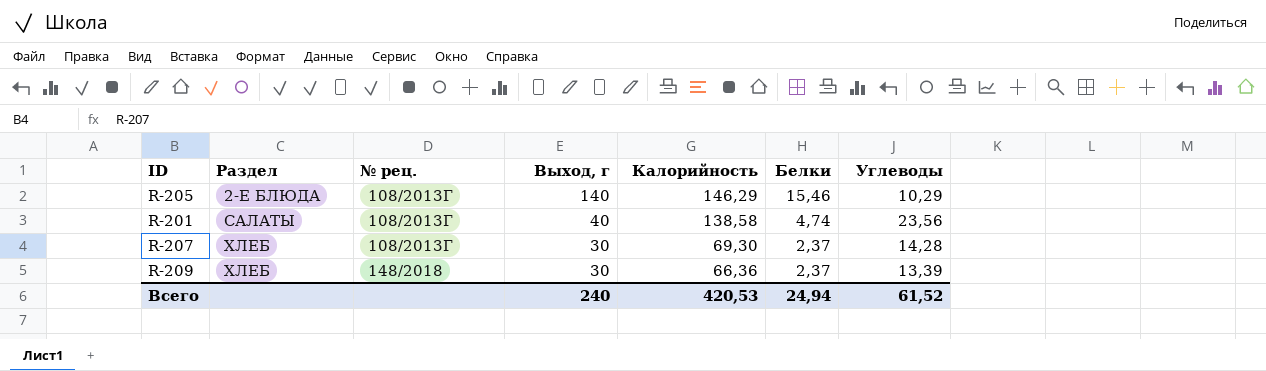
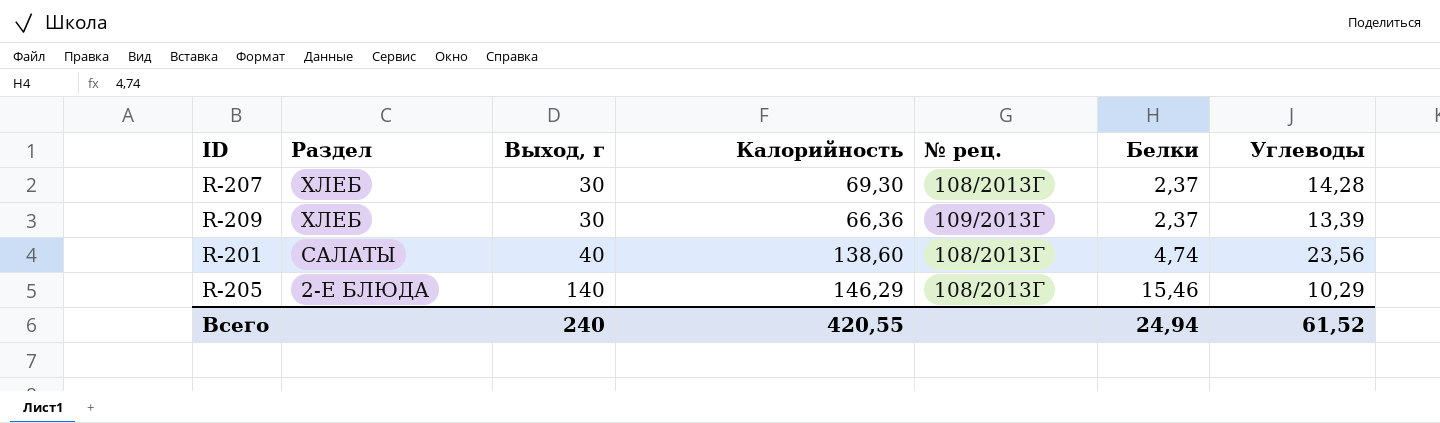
row order: Раздел ascending -> Раздел descending
column № рец. | position: 3 -> 5
R-209 | № рец.: 148/2018 -> 109/2013Г
R-201 | Калорийность: 138,58 -> 138,60
Всего | Калорийность: 420,53 -> 420,55

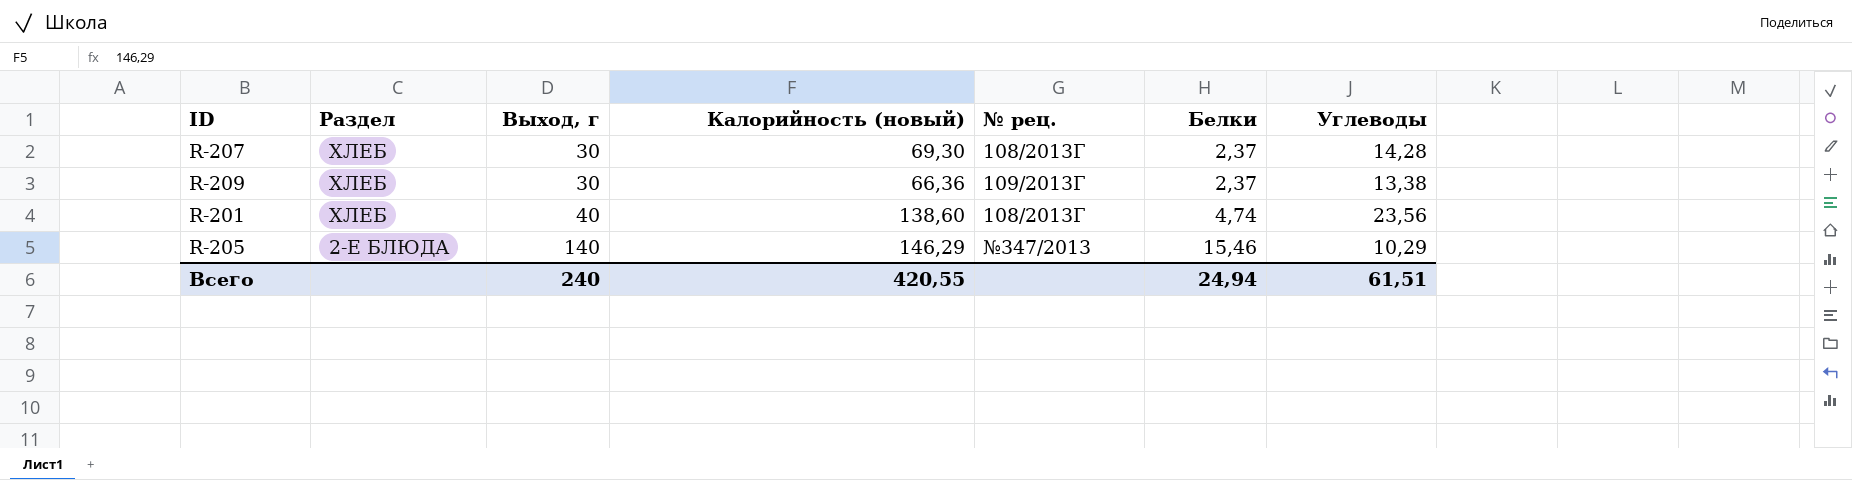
column name: Калорийность -> Калорийность (новый)
R-209 | Углеводы: 13,39 -> 13,38
R-201 | Раздел: САЛАТЫ -> ХЛЕБ
R-205 | № рец.: 108/2013Г -> №347/2013
Всего | Углеводы: 61,52 -> 61,51

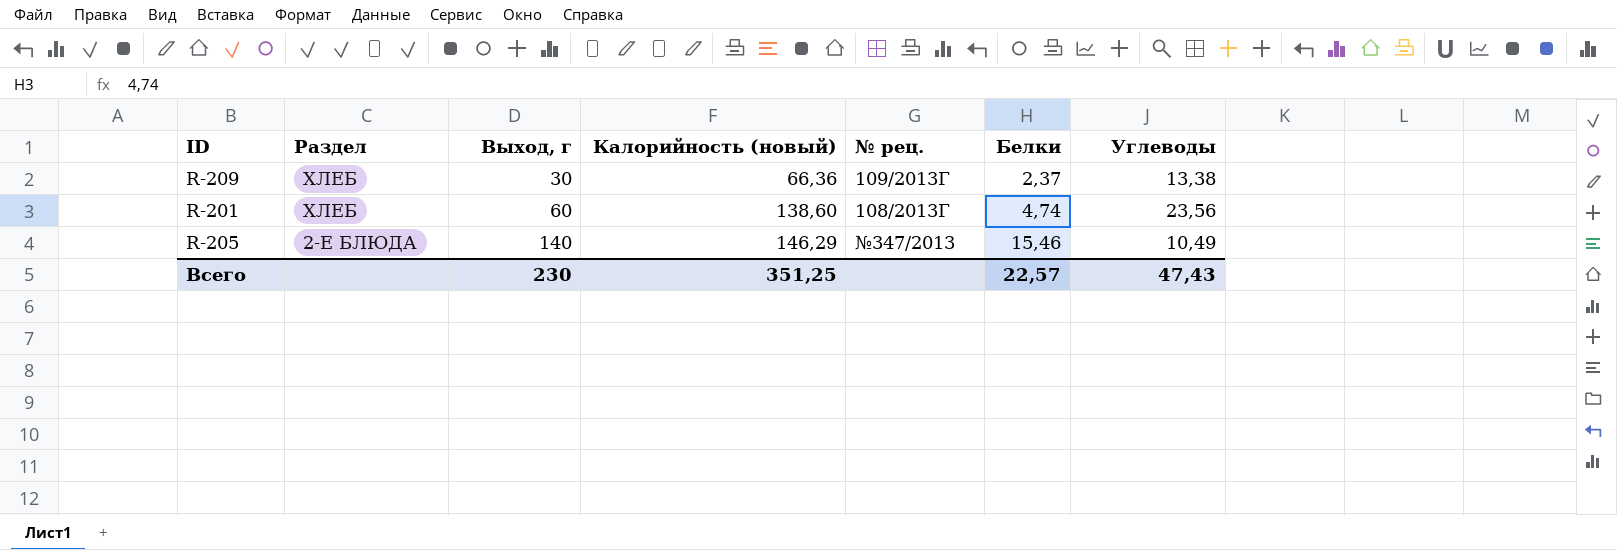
row R-207: ХЛЕБ | 30 | 69,30 | 108/2013Г | 2,37 | 14,28 -> none
R-201 | Выход, г: 40 -> 60
R-205 | Углеводы: 10,29 -> 10,49
Всего | Выход, г: 240 -> 230
Всего | Калорийность (новый): 420,55 -> 351,25
Всего | Белки: 24,94 -> 22,57
Всего | Углеводы: 61,51 -> 47,43

